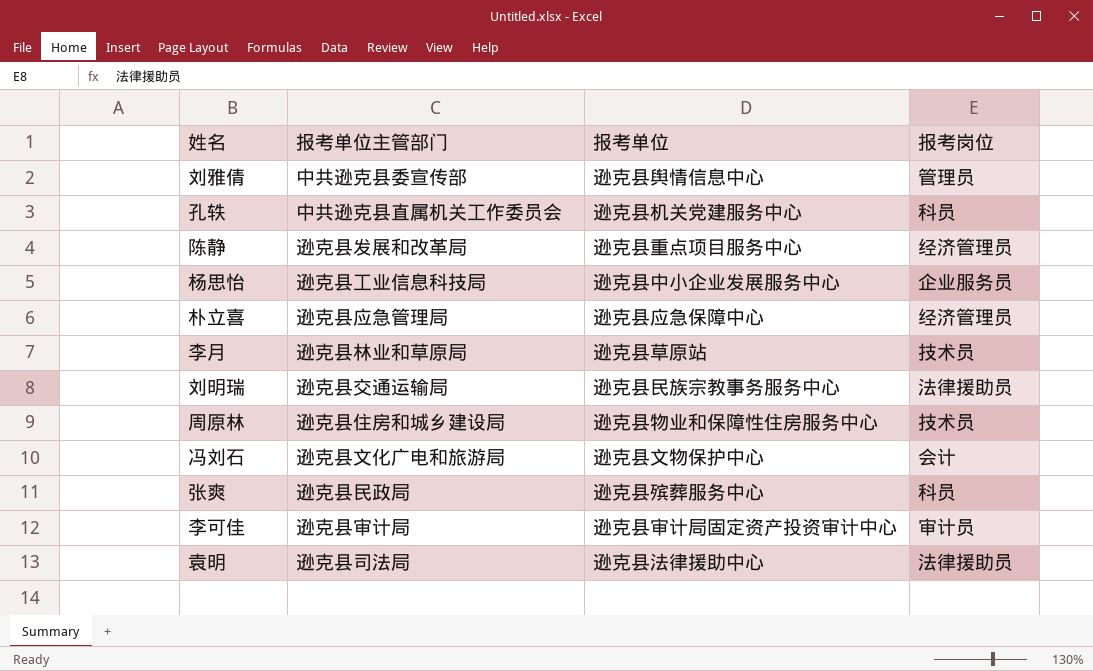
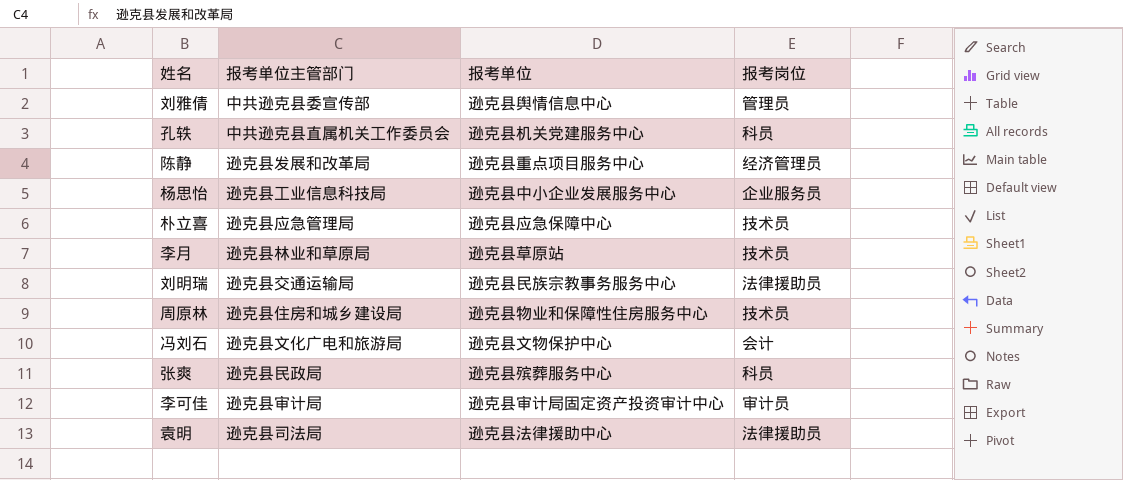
朴立喜 | 报考岗位: 经济管理员 -> 技术员

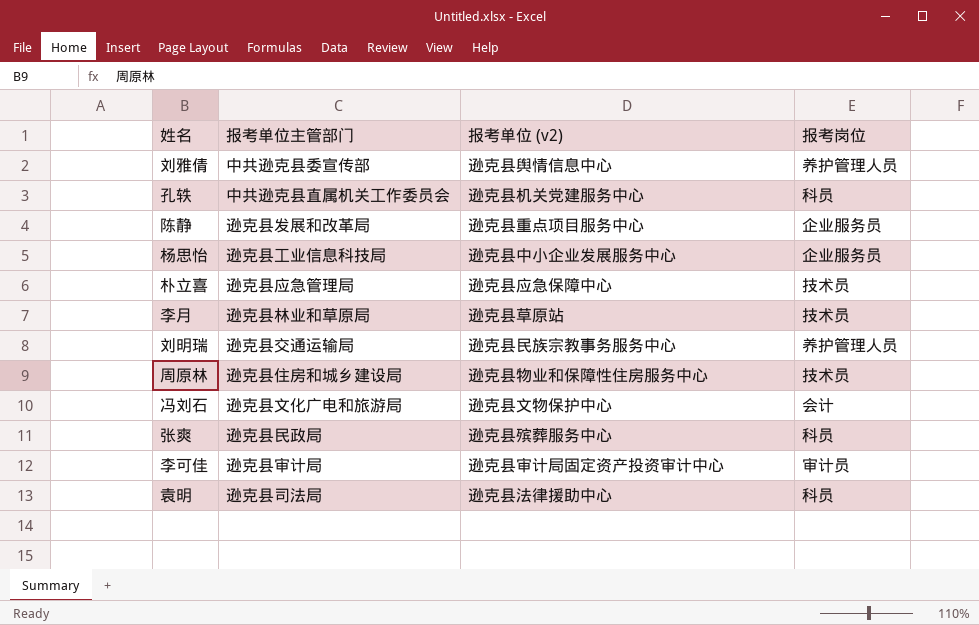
column name: 报考单位 -> 报考单位 (v2)
刘雅倩 | 报考岗位: 管理员 -> 养护管理人员
陈静 | 报考岗位: 经济管理员 -> 企业服务员
刘明瑞 | 报考岗位: 法律援助员 -> 养护管理人员
袁明 | 报考岗位: 法律援助员 -> 科员

